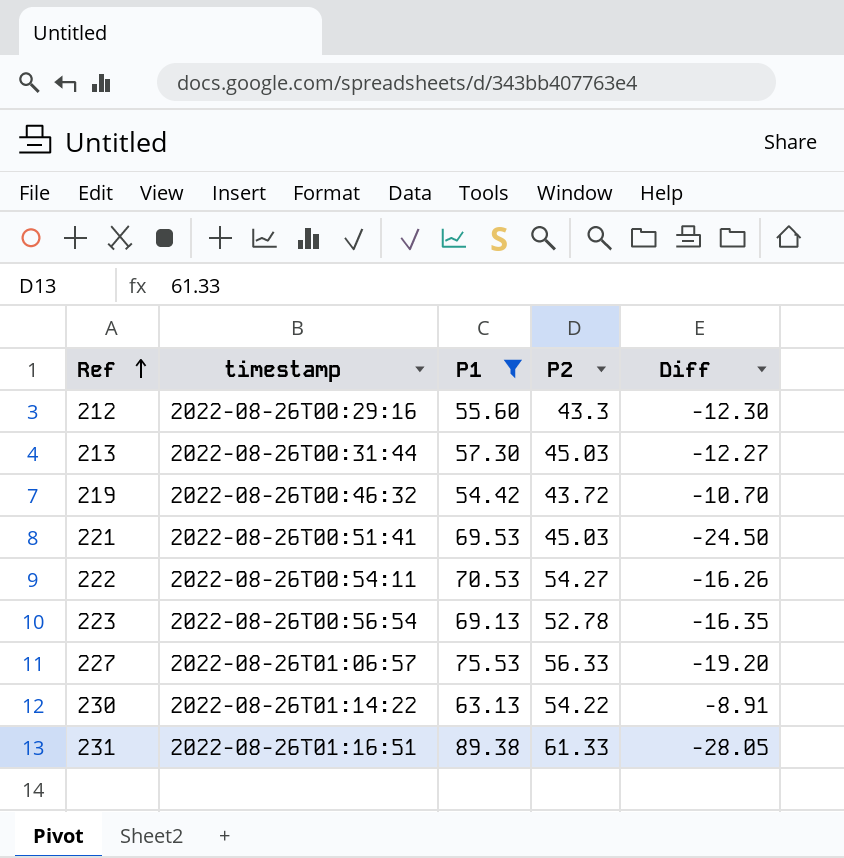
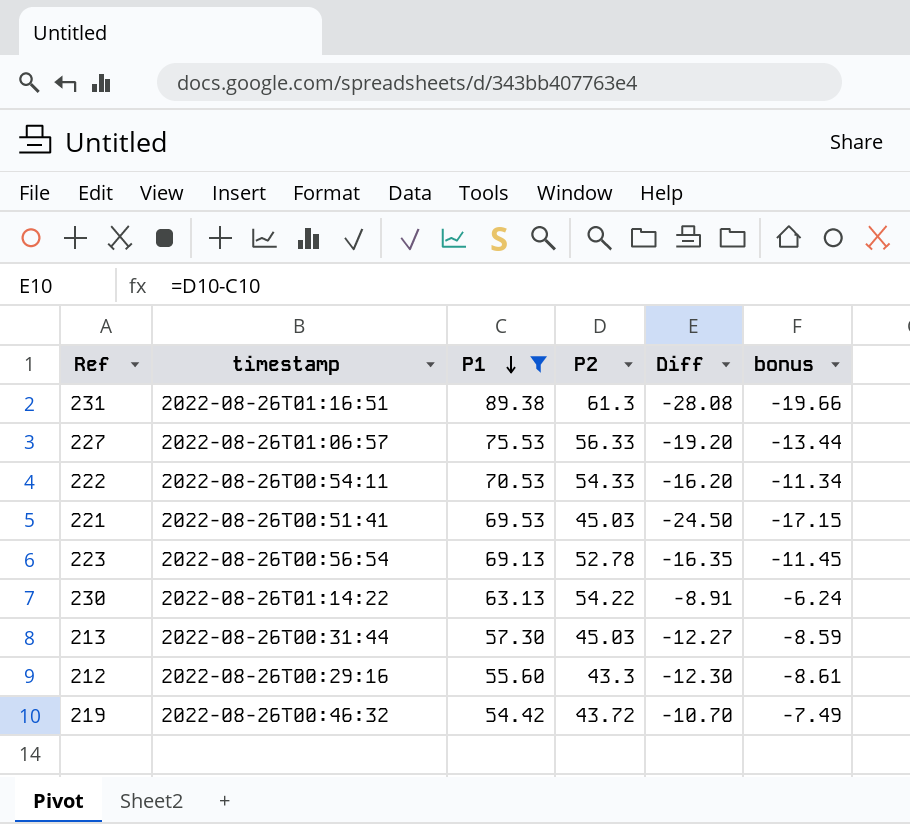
row order: Ref ascending -> P1 descending
column bonus | formula: none -> [Diff] * 0.7
231 | P2: 61.33 -> 61.3
231 | Diff: -28.05 -> -28.08
222 | P2: 54.27 -> 54.33
222 | Diff: -16.26 -> -16.20

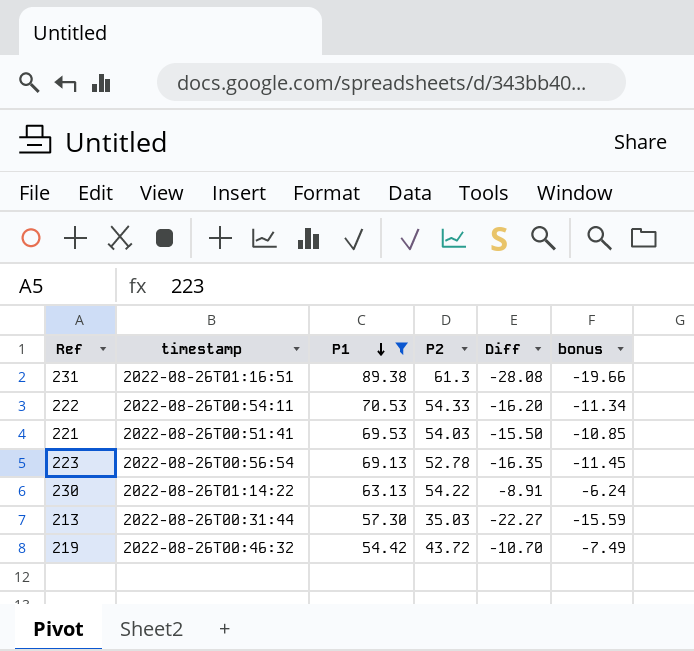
row 227: 2022-08-26T01:06:57 | 75.53 | 56.33 | -19.20 | -13.44 -> none
row 212: 2022-08-26T00:29:16 | 55.60 | 43.3 | -12.30 | -8.61 -> none
221 | P2: 45.03 -> 54.03
221 | Diff: -24.50 -> -15.50
221 | bonus: -17.15 -> -10.85
213 | P2: 45.03 -> 35.03
213 | Diff: -12.27 -> -22.27
213 | bonus: -8.59 -> -15.59

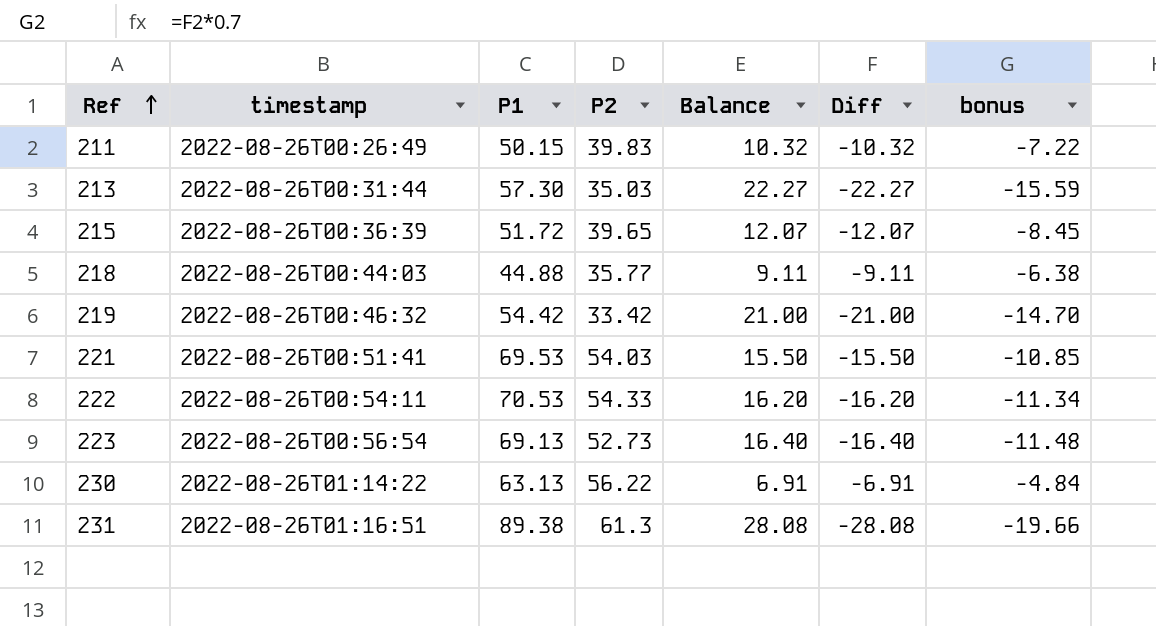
filter: P1 >= 54.42 -> none
row order: P1 descending -> Ref ascending
column Balance | formula: none -> [P1] - [P2]
219 | P2: 43.72 -> 33.42
219 | Diff: -10.70 -> -21.00
219 | bonus: -7.49 -> -14.70
223 | P2: 52.78 -> 52.73
223 | Diff: -16.35 -> -16.40
223 | bonus: -11.45 -> -11.48
230 | P2: 54.22 -> 56.22
230 | Diff: -8.91 -> -6.91
230 | bonus: -6.24 -> -4.84

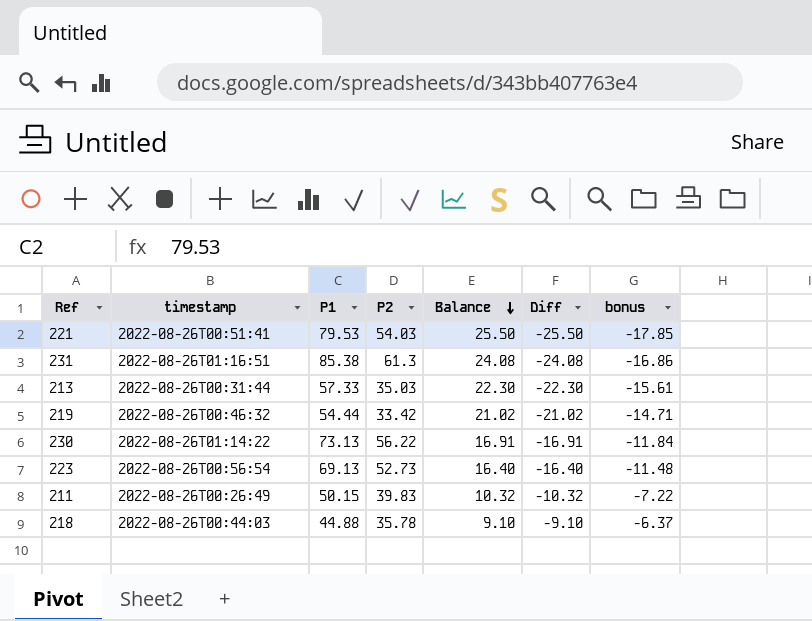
row order: Ref ascending -> Balance descending
row 215: 2022-08-26T00:36:39 | 51.72 | 39.65 | 12.07 | -12.07 | -8.45 -> none
row 222: 2022-08-26T00:54:11 | 70.53 | 54.33 | 16.20 | -16.20 | -11.34 -> none
221 | P1: 69.53 -> 79.53
221 | Balance: 15.50 -> 25.50
221 | Diff: -15.50 -> -25.50
221 | bonus: -10.85 -> -17.85
231 | P1: 89.38 -> 85.38
231 | Balance: 28.08 -> 24.08
231 | Diff: -28.08 -> -24.08
231 | bonus: -19.66 -> -16.86
213 | P1: 57.30 -> 57.33
213 | Balance: 22.27 -> 22.30
213 | Diff: -22.27 -> -22.30
213 | bonus: -15.59 -> -15.61
219 | P1: 54.42 -> 54.44
219 | Balance: 21.00 -> 21.02
219 | Diff: -21.00 -> -21.02
219 | bonus: -14.70 -> -14.71
230 | P1: 63.13 -> 73.13
230 | Balance: 6.91 -> 16.91
230 | Diff: -6.91 -> -16.91
230 | bonus: -4.84 -> -11.84
218 | P2: 35.77 -> 35.78
218 | Balance: 9.11 -> 9.10
218 | Diff: -9.11 -> -9.10
218 | bonus: -6.38 -> -6.37

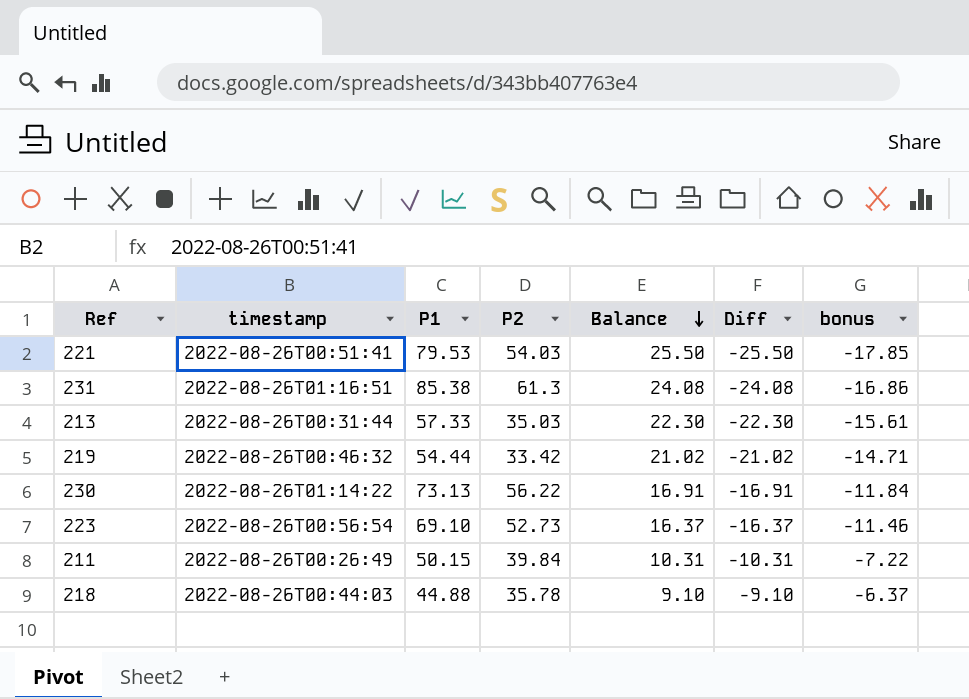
223 | P1: 69.13 -> 69.10
223 | Balance: 16.40 -> 16.37
223 | Diff: -16.40 -> -16.37
223 | bonus: -11.48 -> -11.46
211 | P2: 39.83 -> 39.84
211 | Balance: 10.32 -> 10.31
211 | Diff: -10.32 -> -10.31

